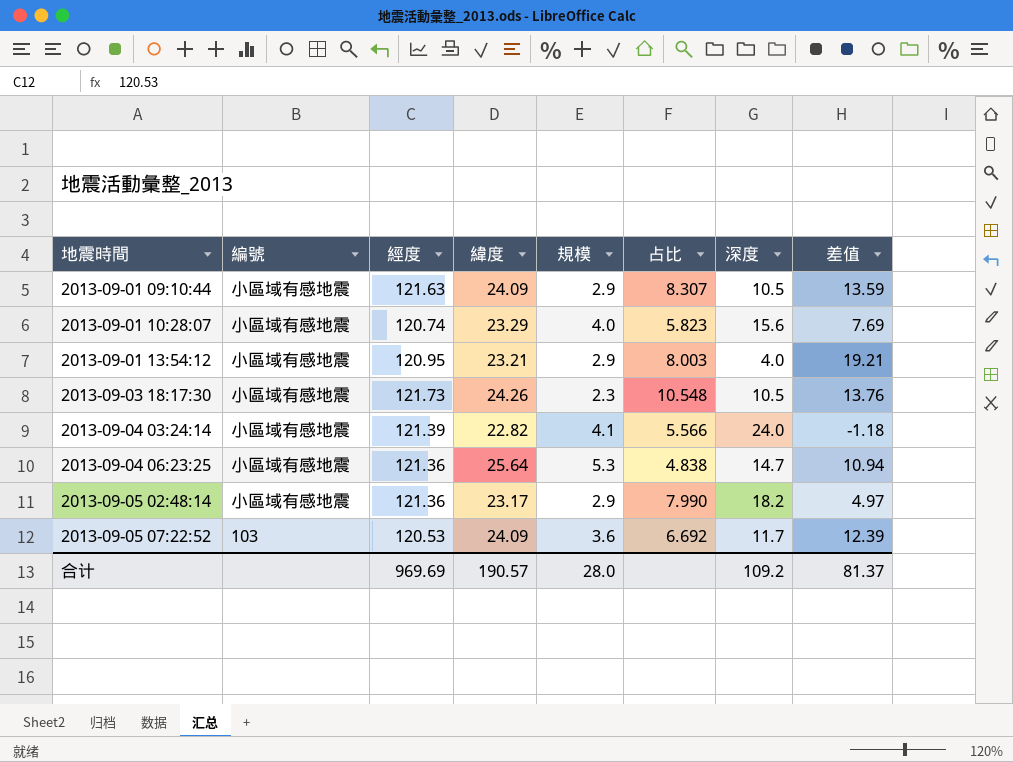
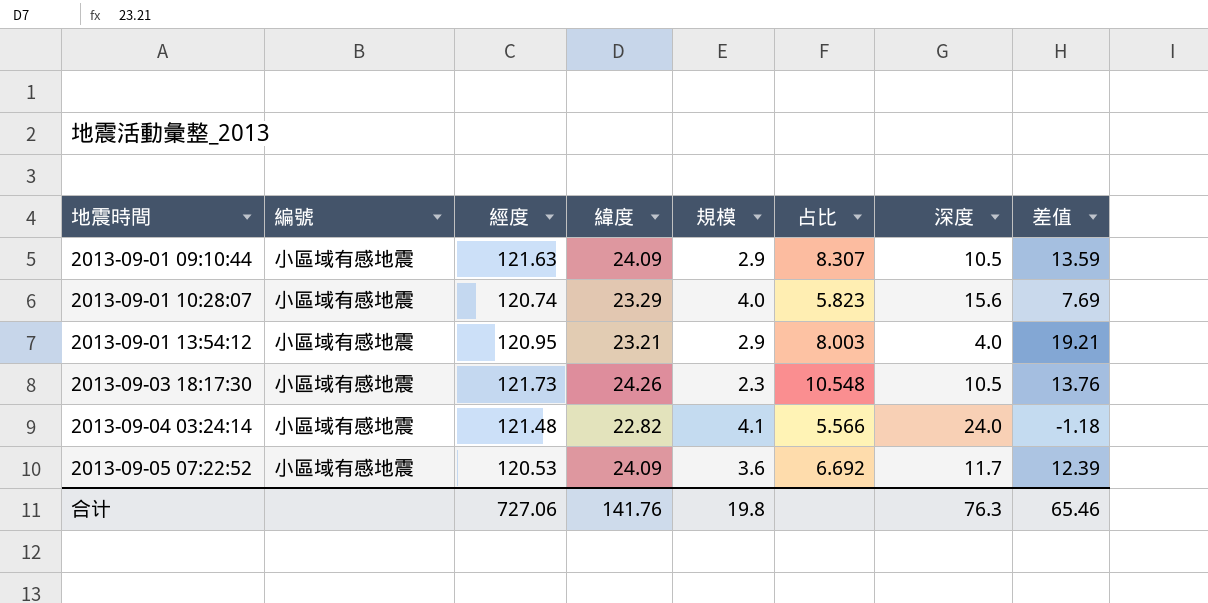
row 2013-09-04 06:23:25: 小區域有感地震 | 121.36 | 25.64 | 5.3 | 4.838 | 14.7 | 10.94 -> none
row 2013-09-05 02:48:14: 小區域有感地震 | 121.36 | 23.17 | 2.9 | 7.990 | 18.2 | 4.97 -> none
2013-09-04 03:24:14 | 經度: 121.39 -> 121.48
2013-09-05 07:22:52 | 編號: 103 -> 小區域有感地震
合计 | 經度: 969.69 -> 727.06
合计 | 緯度: 190.57 -> 141.76
合计 | 規模: 28.0 -> 19.8
合计 | 深度: 109.2 -> 76.3
合计 | 差值: 81.37 -> 65.46

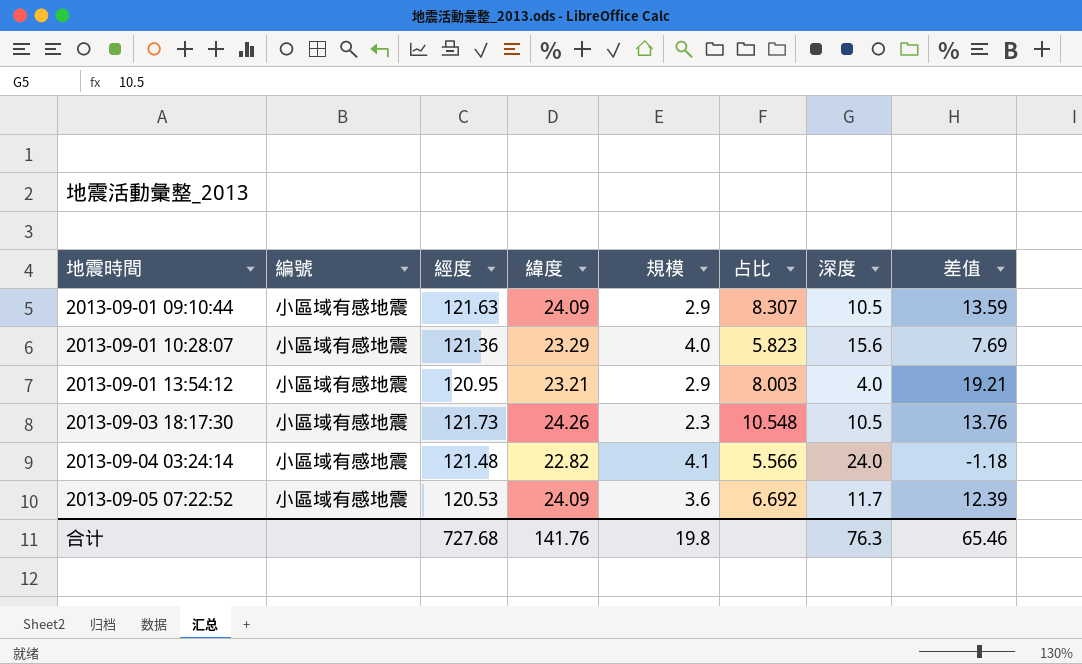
2013-09-01 10:28:07 | 經度: 120.74 -> 121.36
合计 | 經度: 727.06 -> 727.68

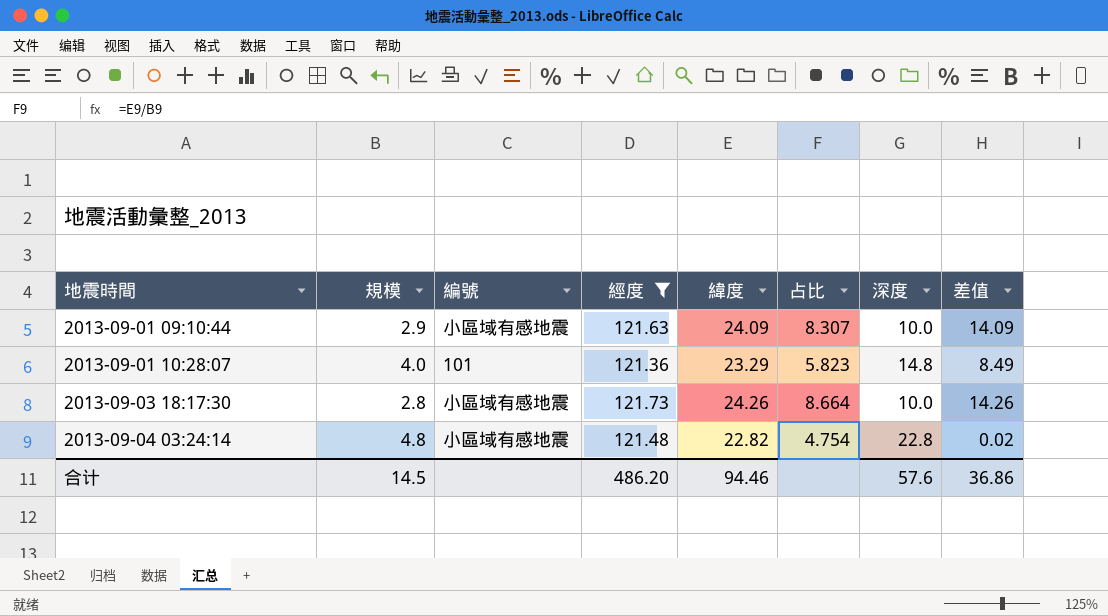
filter: none -> 經度 >= 121.36
column 規模 | position: 5 -> 2
2013-09-01 09:10:44 | 深度: 10.5 -> 10.0
2013-09-01 09:10:44 | 差值: 13.59 -> 14.09
2013-09-01 10:28:07 | 編號: 小區域有感地震 -> 101
2013-09-01 10:28:07 | 深度: 15.6 -> 14.8
2013-09-01 10:28:07 | 差值: 7.69 -> 8.49
2013-09-03 18:17:30 | 規模: 2.3 -> 2.8
2013-09-03 18:17:30 | 占比: 10.548 -> 8.664
2013-09-03 18:17:30 | 深度: 10.5 -> 10.0
2013-09-03 18:17:30 | 差值: 13.76 -> 14.26
2013-09-04 03:24:14 | 規模: 4.1 -> 4.8
2013-09-04 03:24:14 | 占比: 5.566 -> 4.754
2013-09-04 03:24:14 | 深度: 24.0 -> 22.8
2013-09-04 03:24:14 | 差值: -1.18 -> 0.02
合计 | 規模: 19.8 -> 14.5
合计 | 經度: 727.68 -> 486.20
合计 | 緯度: 141.76 -> 94.46
合计 | 深度: 76.3 -> 57.6
合计 | 差值: 65.46 -> 36.86

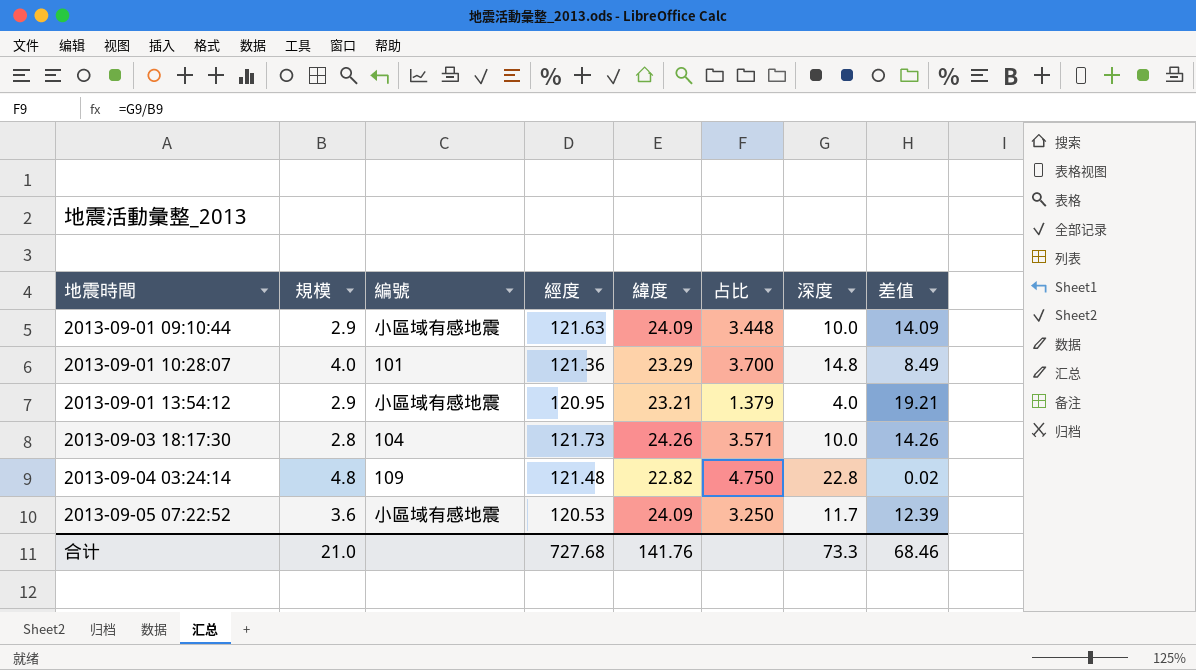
filter: 經度 >= 121.36 -> none
column 占比 | formula: [緯度] / [規模] -> [深度] / [規模]
2013-09-03 18:17:30 | 編號: 小區域有感地震 -> 104
2013-09-04 03:24:14 | 編號: 小區域有感地震 -> 109
合计 | 規模: 14.5 -> 21.0
合计 | 經度: 486.20 -> 727.68
合计 | 緯度: 94.46 -> 141.76
合计 | 深度: 57.6 -> 73.3
合计 | 差值: 36.86 -> 68.46

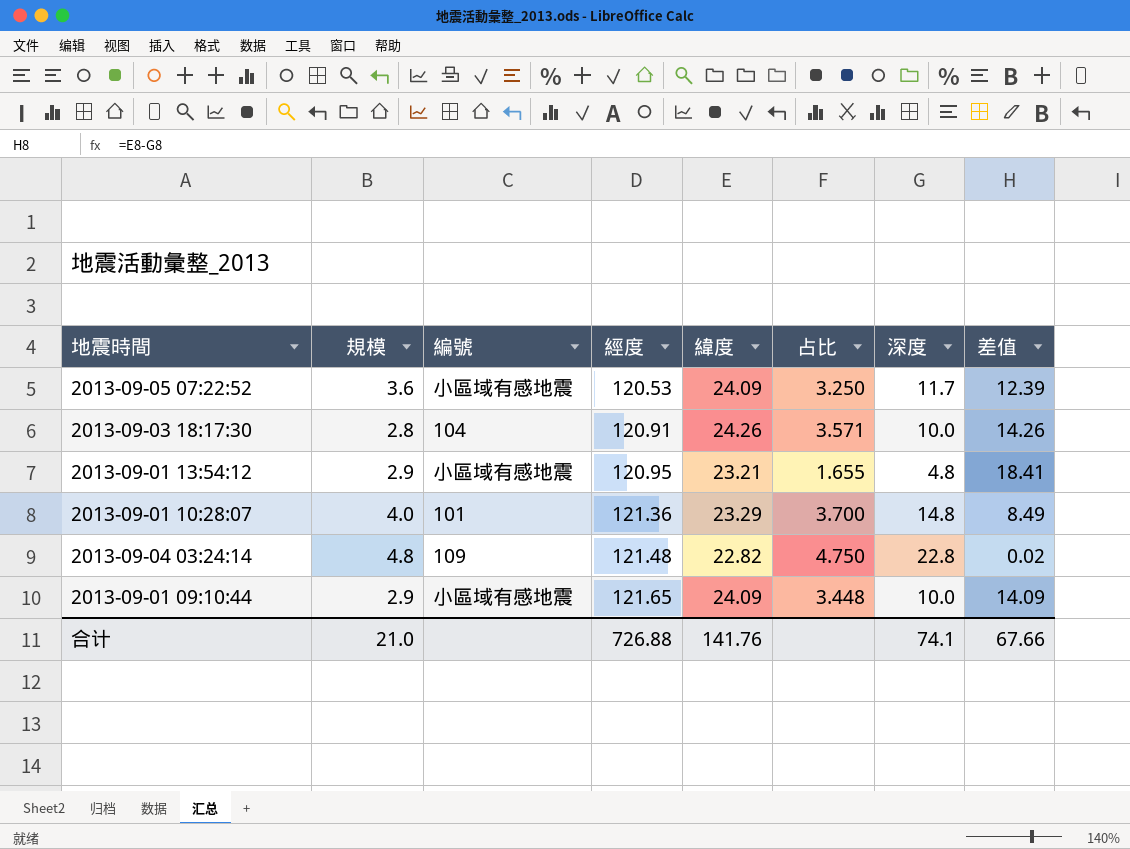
row order: 地震時間 ascending -> 經度 ascending
2013-09-03 18:17:30 | 經度: 121.73 -> 120.91
2013-09-01 13:54:12 | 占比: 1.379 -> 1.655
2013-09-01 13:54:12 | 深度: 4.0 -> 4.8
2013-09-01 13:54:12 | 差值: 19.21 -> 18.41
2013-09-01 09:10:44 | 經度: 121.63 -> 121.65
合计 | 經度: 727.68 -> 726.88
合计 | 深度: 73.3 -> 74.1
合计 | 差值: 68.46 -> 67.66

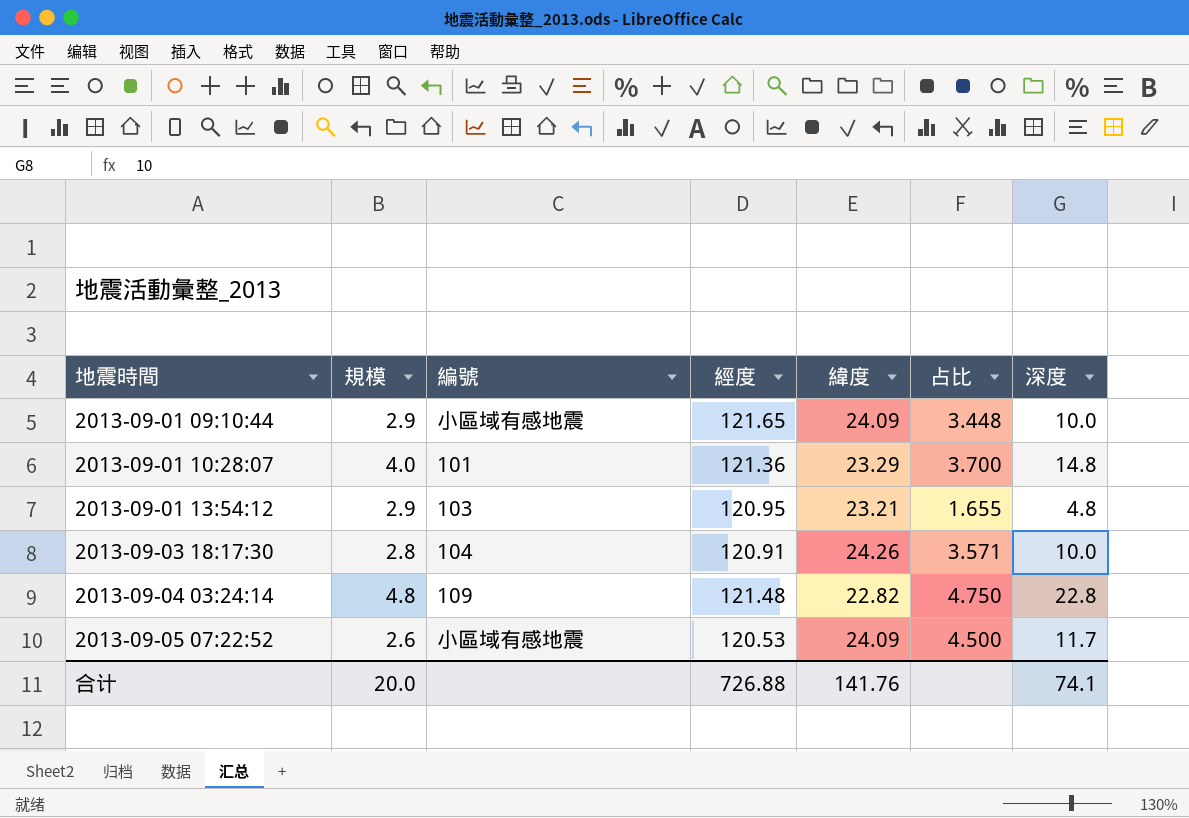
row order: 經度 ascending -> 地震時間 ascending
column 差值 | formula: [緯度] - [深度] -> none
2013-09-01 13:54:12 | 編號: 小區域有感地震 -> 103
2013-09-05 07:22:52 | 規模: 3.6 -> 2.6
2013-09-05 07:22:52 | 占比: 3.250 -> 4.500
合计 | 規模: 21.0 -> 20.0

